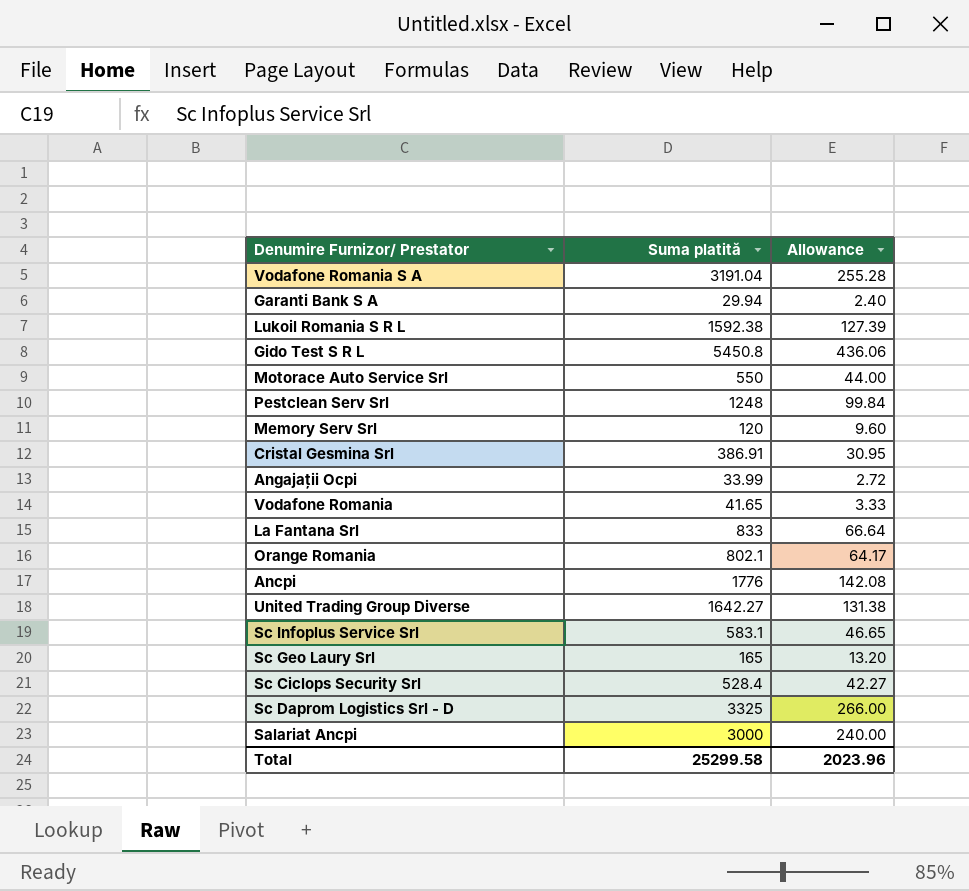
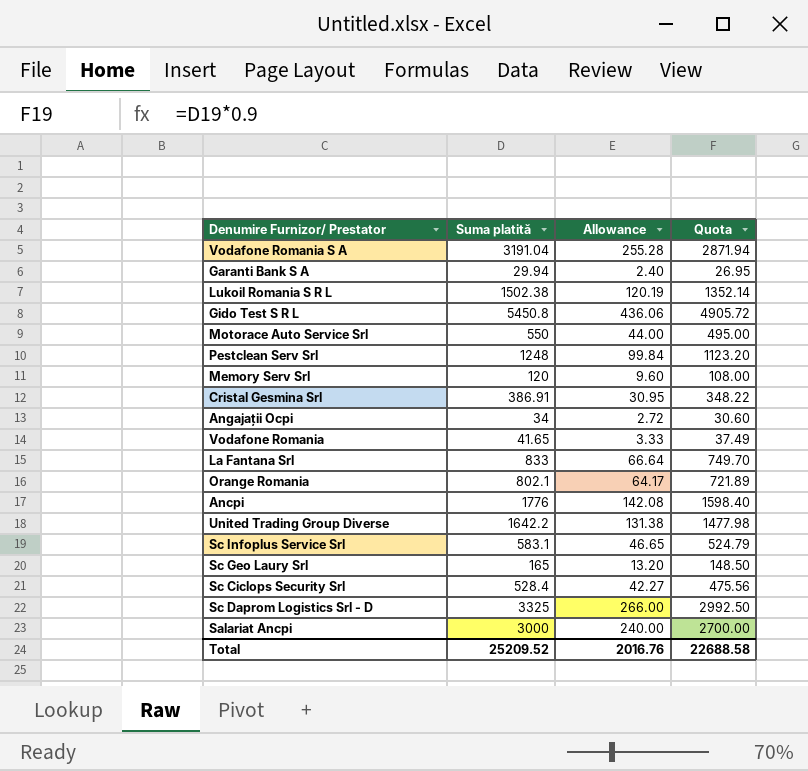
column Quota | formula: none -> [Suma platită] * 0.9
Lukoil Romania S R L | Suma platită: 1592.38 -> 1502.38
Lukoil Romania S R L | Allowance: 127.39 -> 120.19
Angajații Ocpi | Suma platită: 33.99 -> 34
United Trading Group Diverse | Suma platită: 1642.27 -> 1642.2
Total | Suma platită: 25299.58 -> 25209.52
Total | Allowance: 2023.96 -> 2016.76

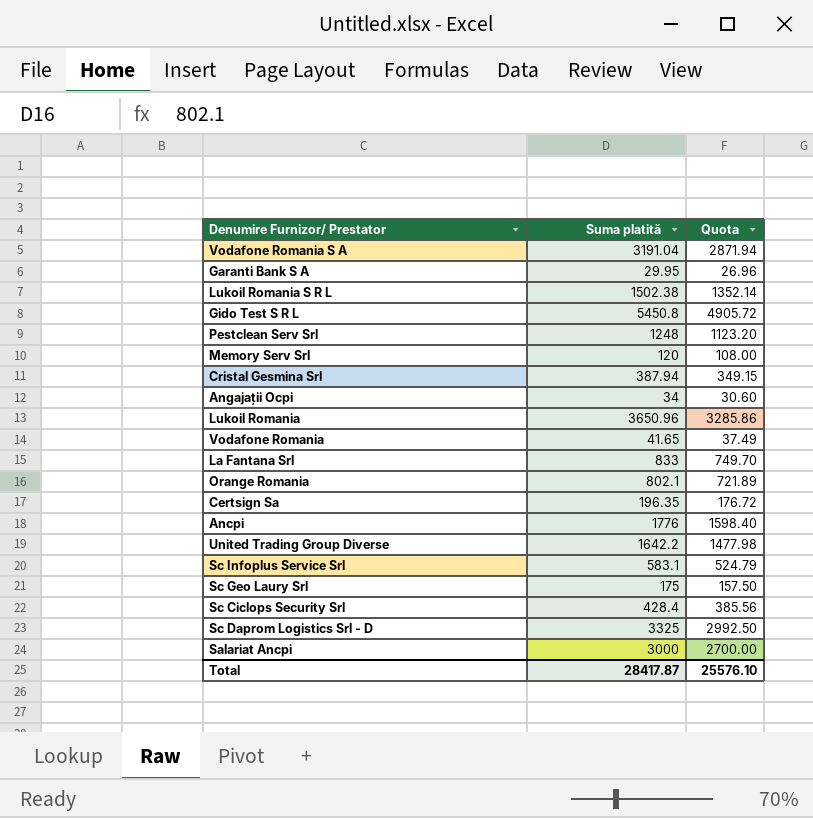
column Allowance | formula: [Suma platită] * 0.08 -> none
row Motorace Auto Service Srl: 550 | 44.00 | 495.00 -> none
Garanti Bank S A | Suma platită: 29.94 -> 29.95
Garanti Bank S A | Quota: 26.95 -> 26.96
Cristal Gesmina Srl | Suma platită: 386.91 -> 387.94
Cristal Gesmina Srl | Quota: 348.22 -> 349.15
row Lukoil Romania: none -> 3650.96 | 3285.86
row Certsign Sa: none -> 196.35 | 176.72
Sc Geo Laury Srl | Suma platită: 165 -> 175
Sc Geo Laury Srl | Quota: 148.50 -> 157.50
Sc Ciclops Security Srl | Suma platită: 528.4 -> 428.4
Sc Ciclops Security Srl | Quota: 475.56 -> 385.56
Total | Suma platită: 25209.52 -> 28417.87
Total | Quota: 22688.58 -> 25576.10

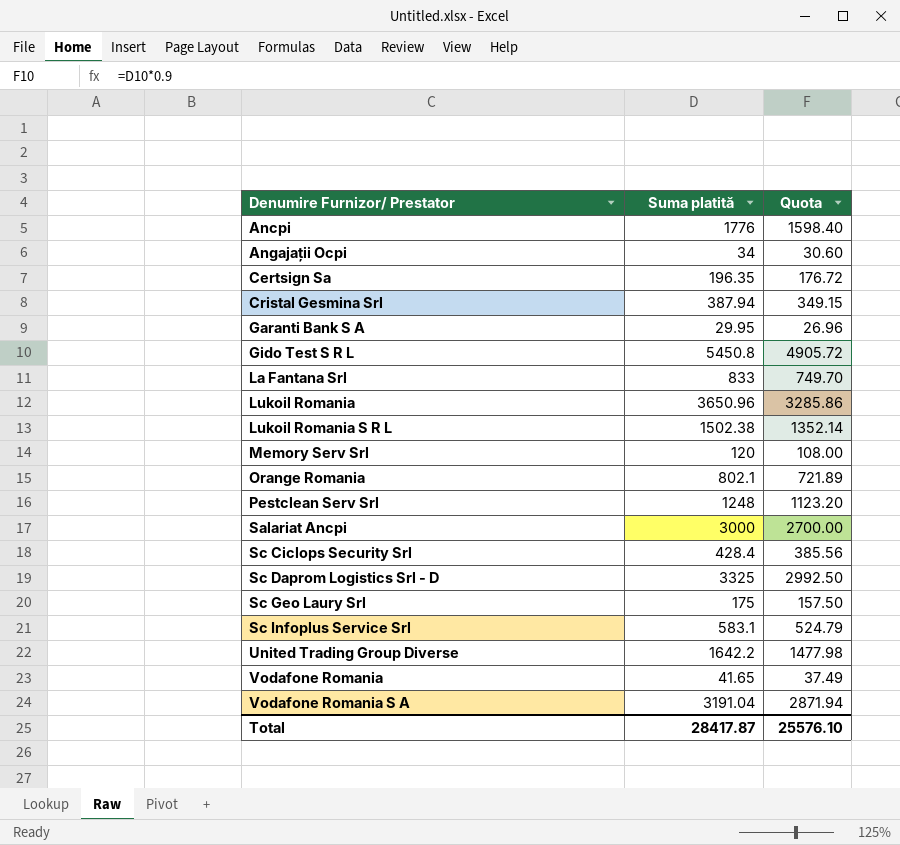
row order: none -> Denumire Furnizor/ Prestator ascending

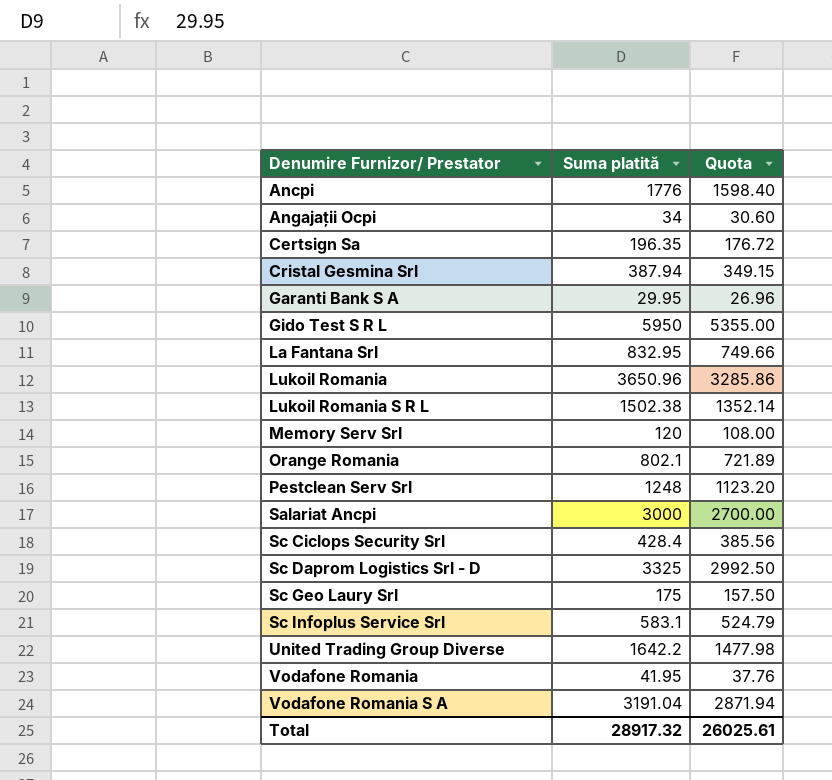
Gido Test S R L | Suma platită: 5450.8 -> 5950
Gido Test S R L | Quota: 4905.72 -> 5355.00
La Fantana Srl | Suma platită: 833 -> 832.95
La Fantana Srl | Quota: 749.70 -> 749.66
Vodafone Romania | Suma platită: 41.65 -> 41.95
Vodafone Romania | Quota: 37.49 -> 37.76
Total | Suma platită: 28417.87 -> 28917.32
Total | Quota: 25576.10 -> 26025.61

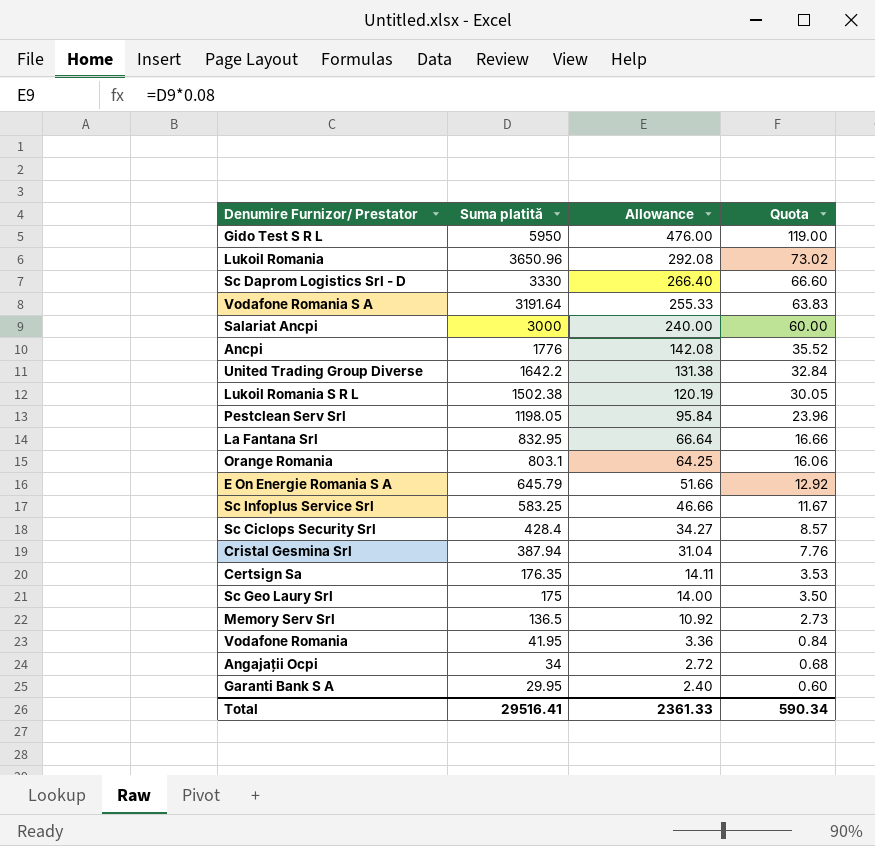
row order: Denumire Furnizor/ Prestator ascending -> Suma platită descending
column Allowance | formula: none -> [Suma platită] * 0.08
column Quota | formula: [Suma platită] * 0.9 -> [Suma platită] * 0.02
Sc Daprom Logistics Srl - D | Suma platită: 3325 -> 3330
Vodafone Romania S A | Suma platită: 3191.04 -> 3191.64
Pestclean Serv Srl | Suma platită: 1248 -> 1198.05
Orange Romania | Suma platită: 802.1 -> 803.1
row E On Energie Romania S A: none -> 645.79 | 51.66 | 12.92
Sc Infoplus Service Srl | Suma platită: 583.1 -> 583.25
Certsign Sa | Suma platită: 196.35 -> 176.35
Memory Serv Srl | Suma platită: 120 -> 136.5
Total | Suma platită: 28917.32 -> 29516.41
Total | Quota: 26025.61 -> 590.34

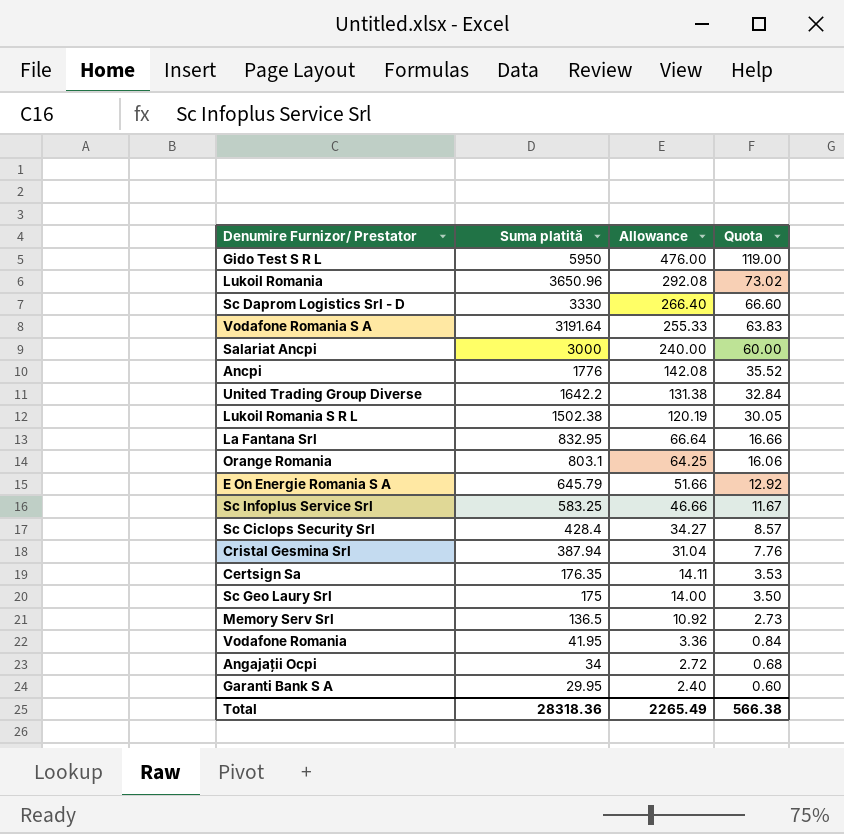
row Pestclean Serv Srl: 1198.05 | 95.84 | 23.96 -> none
Total | Suma platită: 29516.41 -> 28318.36
Total | Allowance: 2361.33 -> 2265.49
Total | Quota: 590.34 -> 566.38

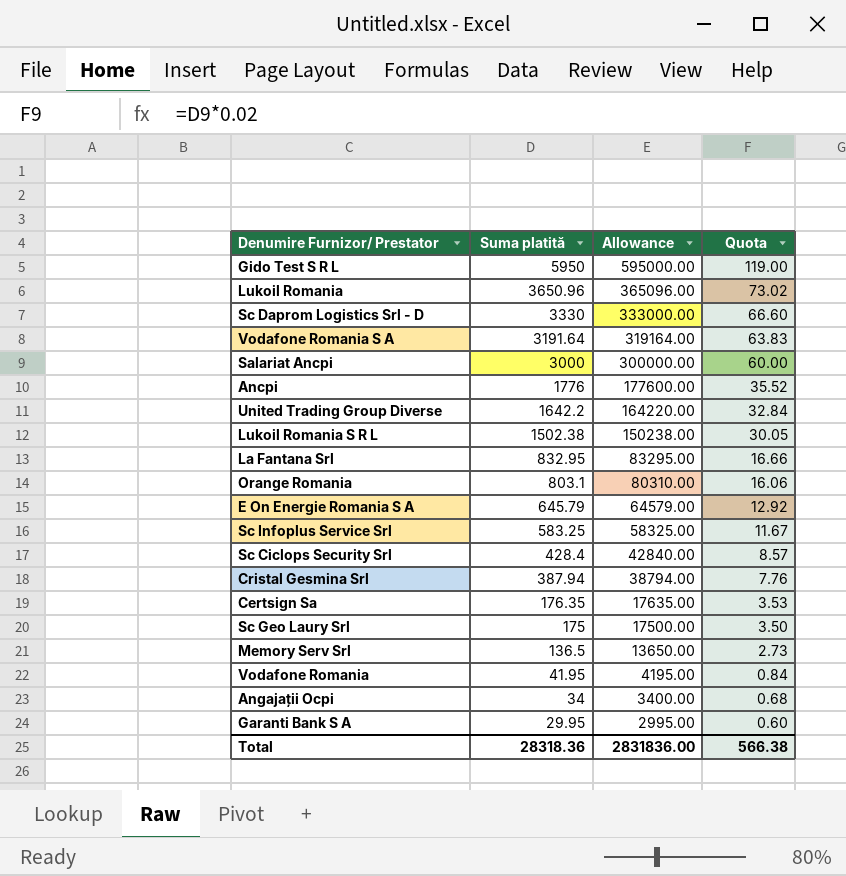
column Allowance | formula: [Suma platită] * 0.08 -> [Suma platită] * 100
Total | Allowance: 2265.49 -> 2831836.00

